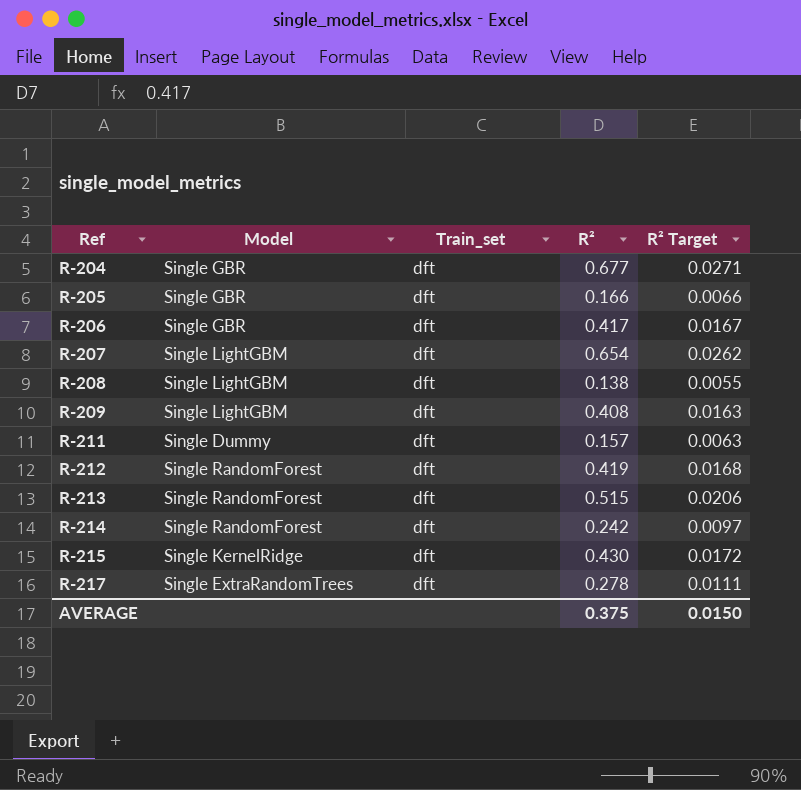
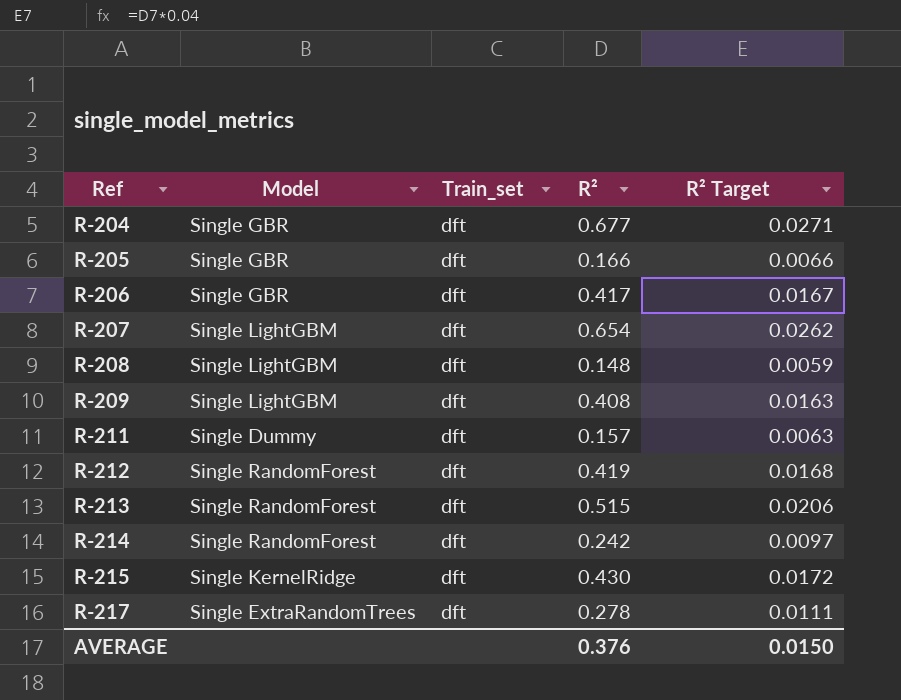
R-208 | R²: 0.138 -> 0.148
R-208 | R² Target: 0.0055 -> 0.0059
AVERAGE | R²: 0.375 -> 0.376

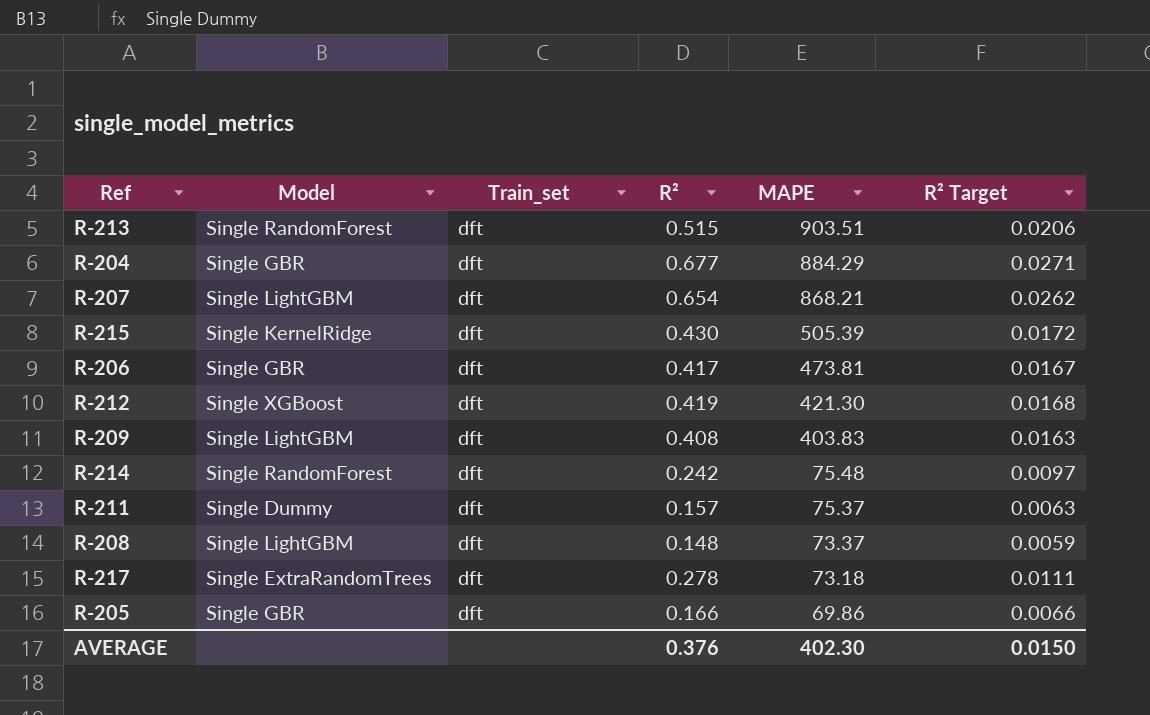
row order: Ref ascending -> MAPE descending
column MAPE | position: none -> 5
R-212 | Model: Single RandomForest -> Single XGBoost

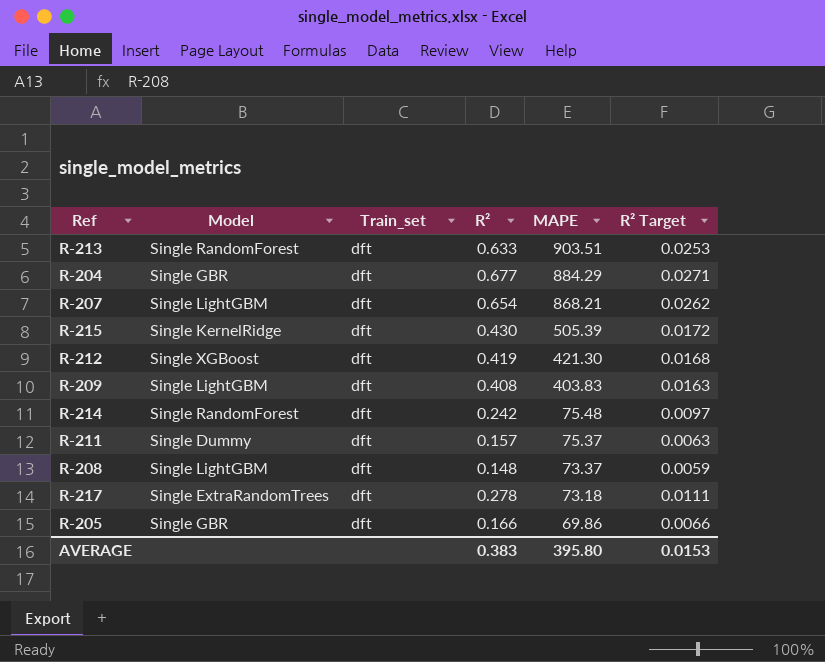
row R-206: Single GBR | dft | 0.417 | 473.81 | 0.0167 -> none
R-213 | R²: 0.515 -> 0.633
R-213 | R² Target: 0.0206 -> 0.0253
AVERAGE | R²: 0.376 -> 0.383
AVERAGE | MAPE: 402.30 -> 395.80
AVERAGE | R² Target: 0.0150 -> 0.0153

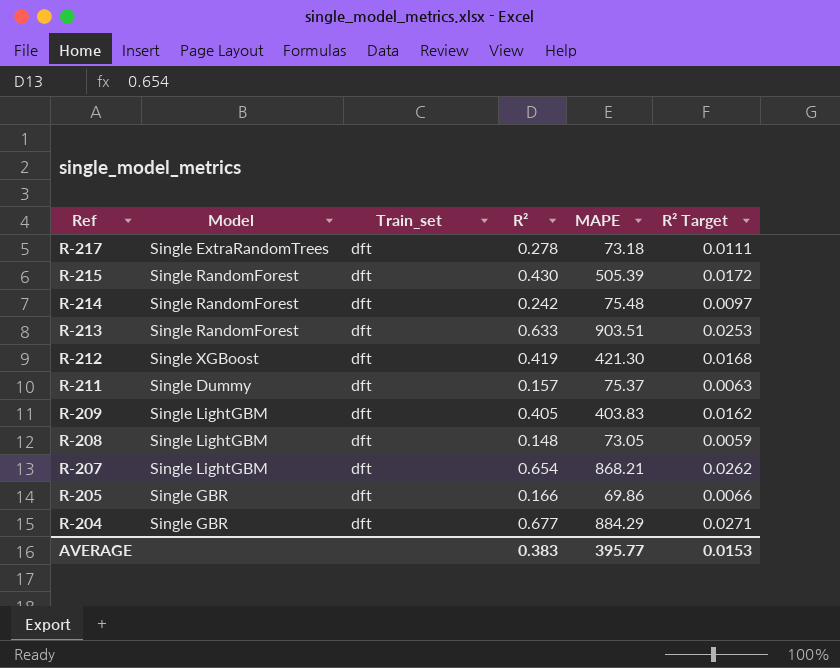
row order: MAPE descending -> Ref descending
R-215 | Model: Single KernelRidge -> Single RandomForest
R-209 | R²: 0.408 -> 0.405
R-209 | R² Target: 0.0163 -> 0.0162
R-208 | MAPE: 73.37 -> 73.05
AVERAGE | MAPE: 395.80 -> 395.77

